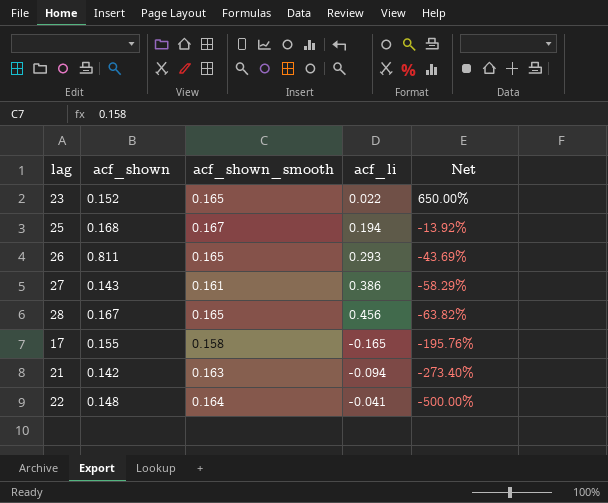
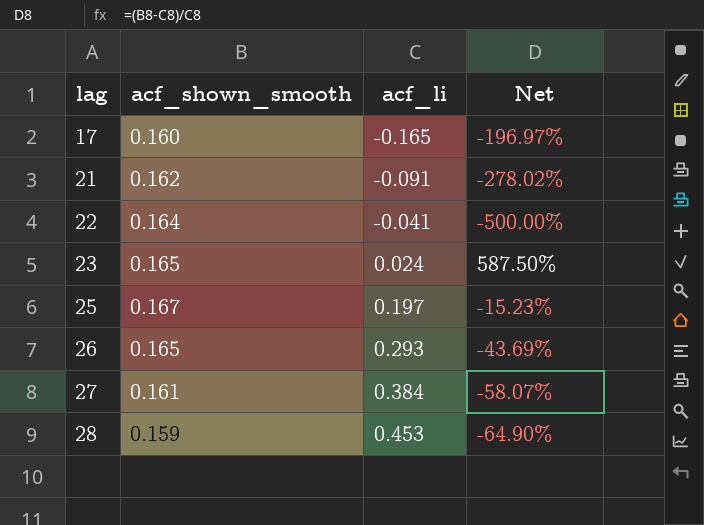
row order: Net descending -> lag ascending
column acf_shown | position: 2 -> none
17 | acf_shown_smooth: 0.158 -> 0.160
17 | Net: -195.76% -> -196.97%
21 | acf_shown_smooth: 0.163 -> 0.162
21 | acf_li: -0.094 -> -0.091
21 | Net: -273.40% -> -278.02%
23 | acf_li: 0.022 -> 0.024
23 | Net: 650.00% -> 587.50%
25 | acf_li: 0.194 -> 0.197
25 | Net: -13.92% -> -15.23%
27 | acf_li: 0.386 -> 0.384
27 | Net: -58.29% -> -58.07%
28 | acf_shown_smooth: 0.165 -> 0.159
28 | acf_li: 0.456 -> 0.453
28 | Net: -63.82% -> -64.90%

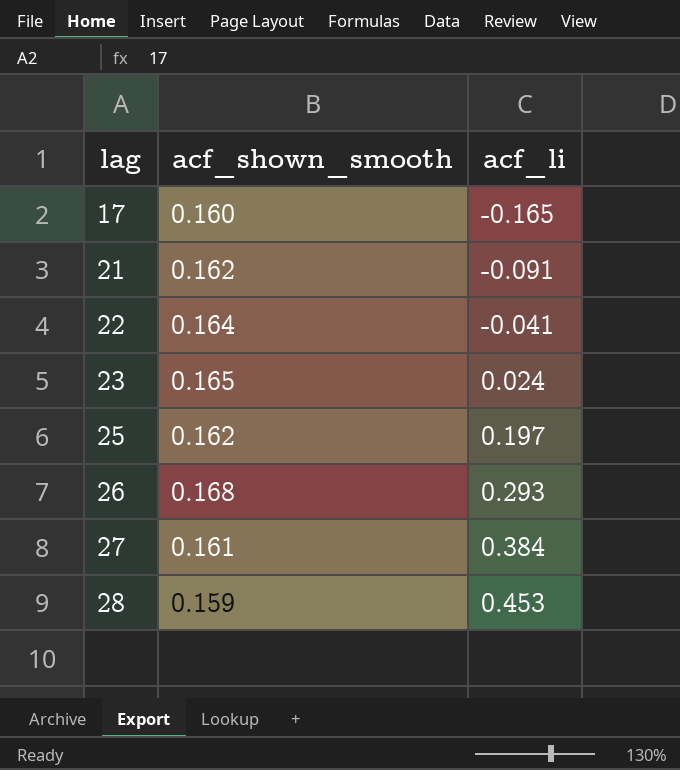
column Net | formula: ([acf_shown_smooth] - [acf_li]) / [acf_li] -> none
25 | acf_shown_smooth: 0.167 -> 0.162
26 | acf_shown_smooth: 0.165 -> 0.168

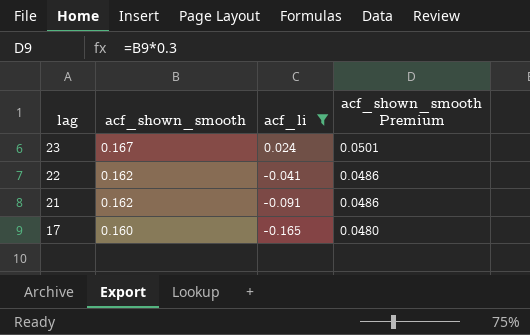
filter: none -> acf_li <= 0.024
row order: lag ascending -> lag descending
column acf_shown_smooth Premium | formula: none -> [acf_shown_smooth] * 0.3
23 | acf_shown_smooth: 0.165 -> 0.167
22 | acf_shown_smooth: 0.164 -> 0.162

